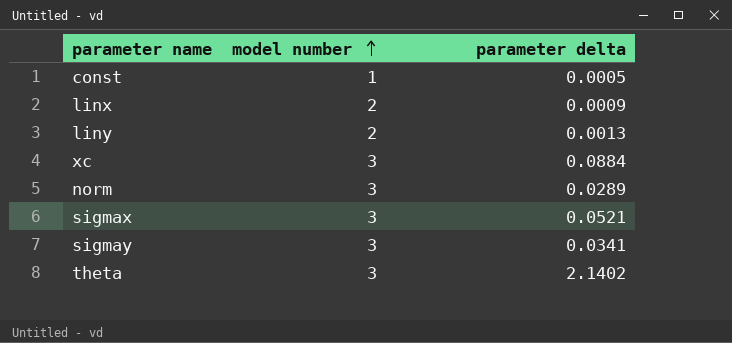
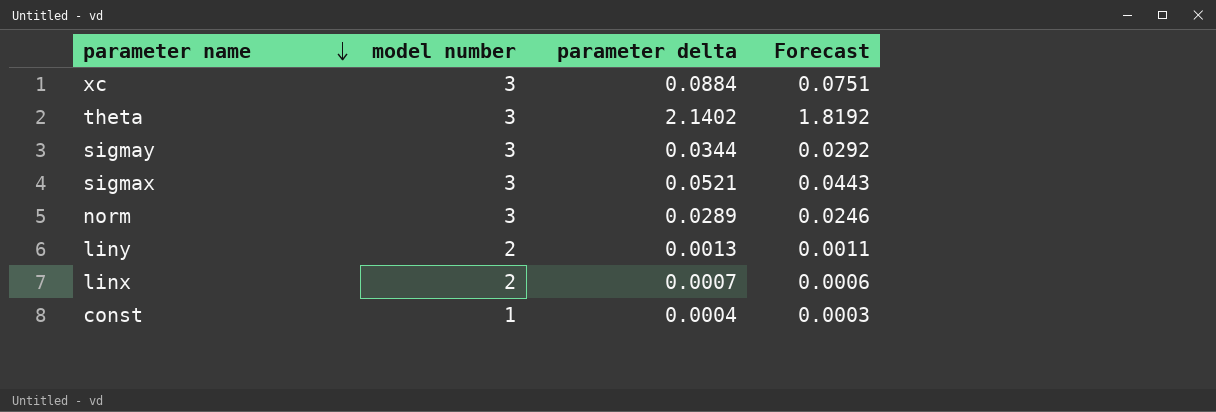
row order: model number ascending -> parameter name descending
column Forecast | formula: none -> [parameter delta] * 0.85
sigmay | parameter delta: 0.0341 -> 0.0344
linx | parameter delta: 0.0009 -> 0.0007
const | parameter delta: 0.0005 -> 0.0004

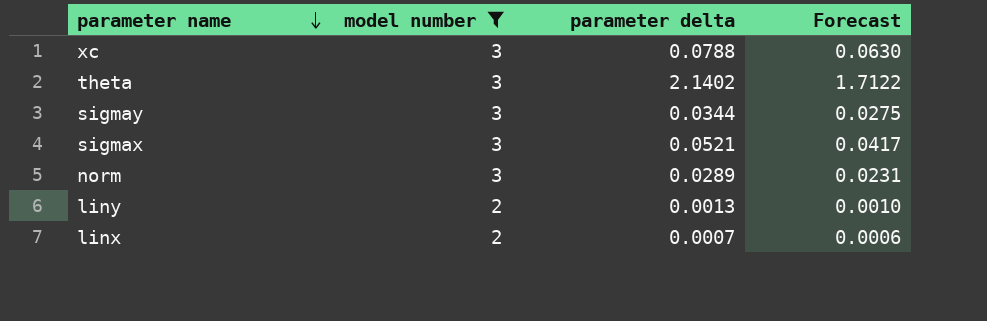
filter: none -> model number != 1
column Forecast | formula: [parameter delta] * 0.85 -> [parameter delta] * 0.8
xc | parameter delta: 0.0884 -> 0.0788

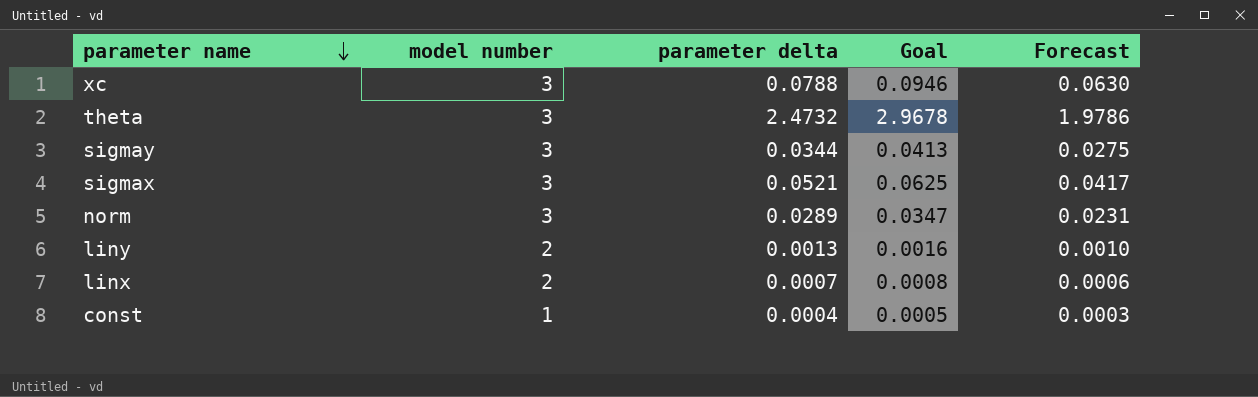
filter: model number != 1 -> none
column Goal | formula: none -> [parameter delta] * 1.2
theta | parameter delta: 2.1402 -> 2.4732
theta | Forecast: 1.7122 -> 1.9786

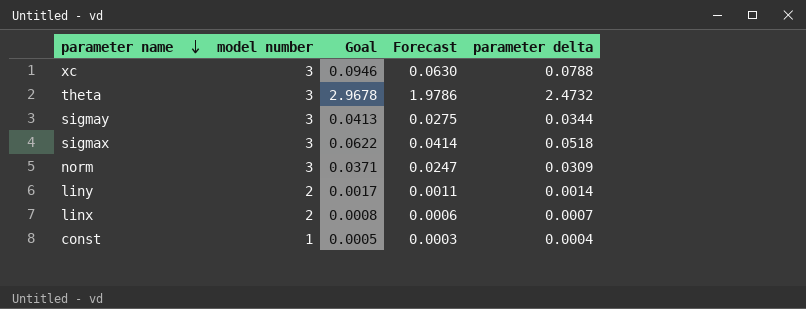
column parameter delta | position: 3 -> 5
sigmax | Goal: 0.0625 -> 0.0622
sigmax | Forecast: 0.0417 -> 0.0414
sigmax | parameter delta: 0.0521 -> 0.0518
norm | Goal: 0.0347 -> 0.0371
norm | Forecast: 0.0231 -> 0.0247
norm | parameter delta: 0.0289 -> 0.0309
liny | Goal: 0.0016 -> 0.0017
liny | Forecast: 0.0010 -> 0.0011
liny | parameter delta: 0.0013 -> 0.0014

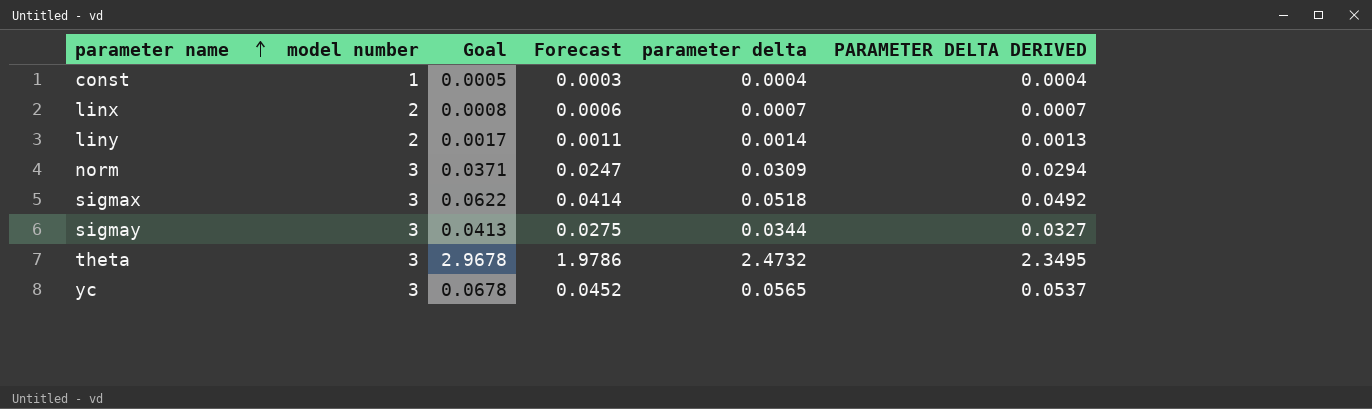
row order: parameter name descending -> parameter name ascending
column PARAMETER DELTA DERIVED | formula: none -> [parameter delta] * 0.95
row xc: 3 | 0.0946 | 0.0630 | 0.0788 -> none
row yc: none -> 3 | 0.0678 | 0.0452 | 0.0565 | 0.0537

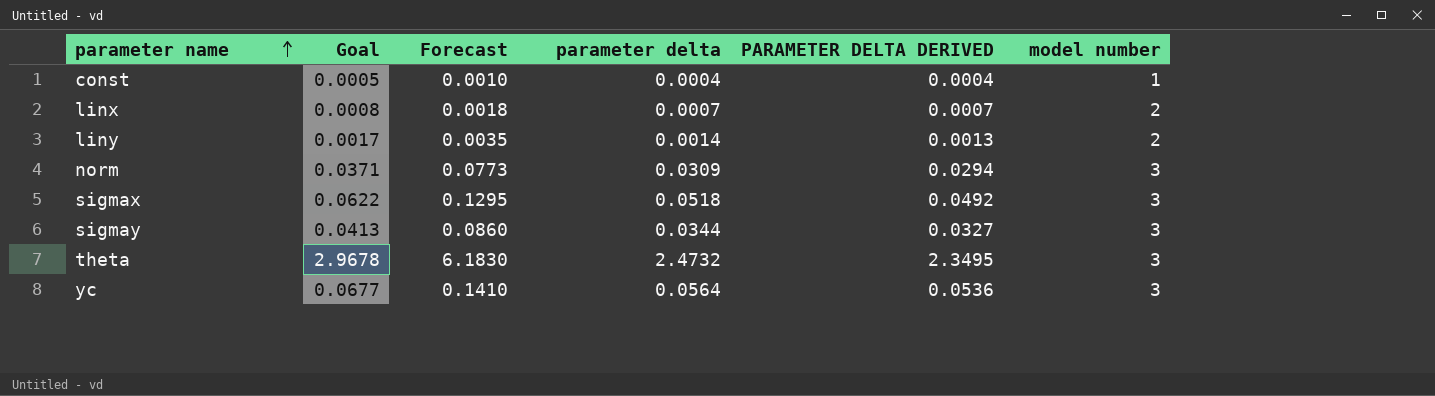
column Forecast | formula: [parameter delta] * 0.8 -> [parameter delta] * 2.5
column model number | position: 2 -> 6
yc | Goal: 0.0678 -> 0.0677
yc | parameter delta: 0.0565 -> 0.0564
yc | PARAMETER DELTA DERIVED: 0.0537 -> 0.0536

